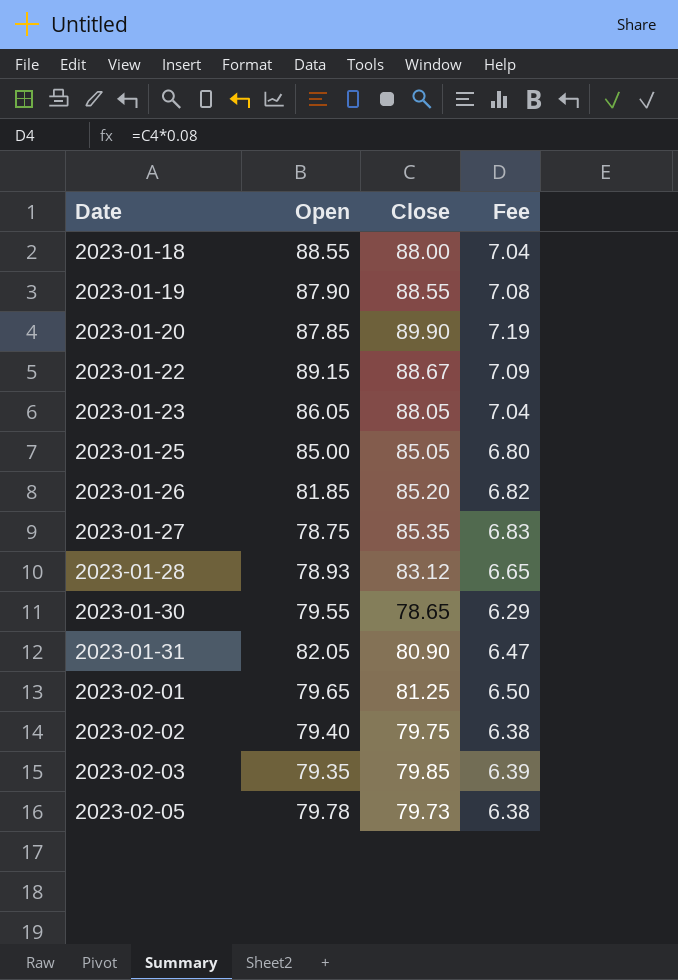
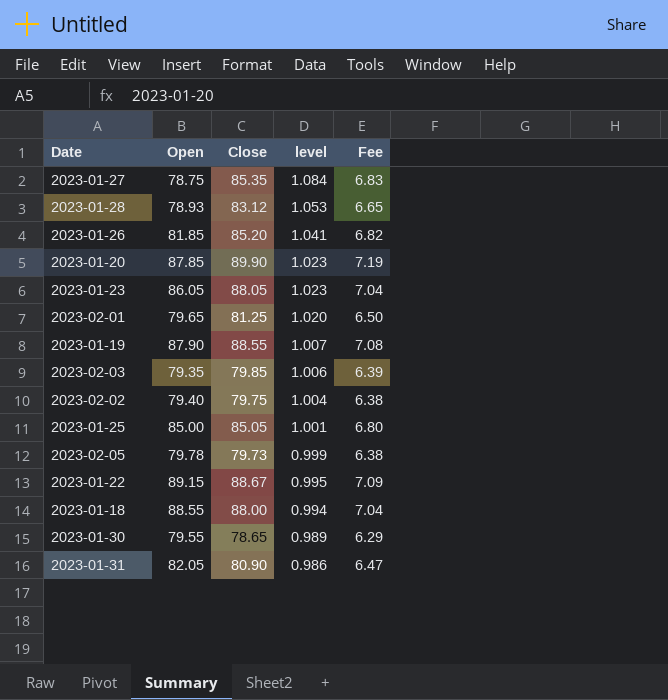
row order: Date ascending -> level descending
column level | formula: none -> [Close] / [Open]

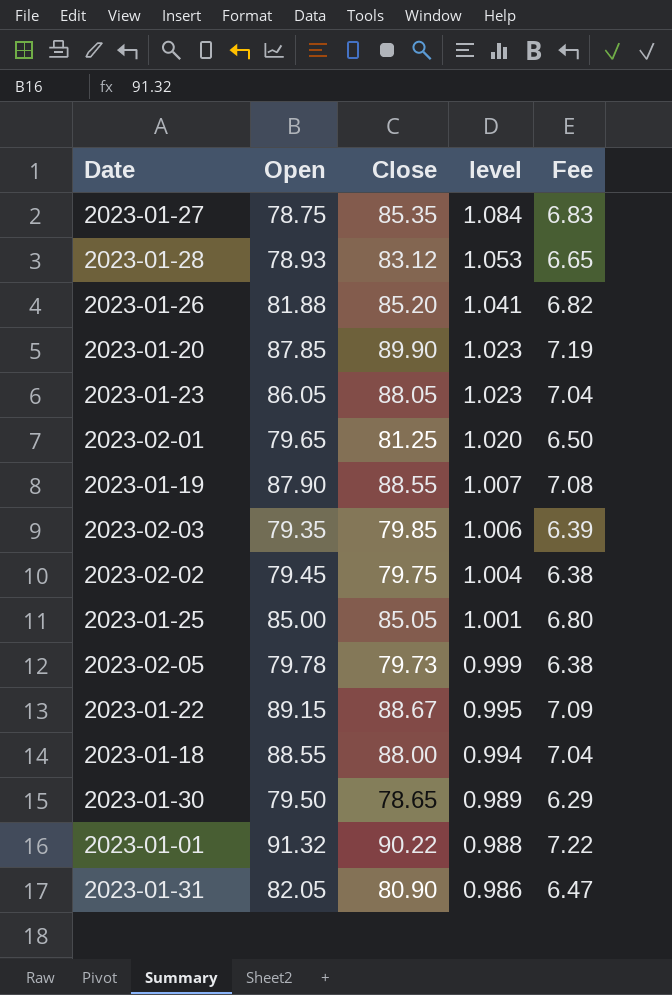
2023-01-26 | Open: 81.85 -> 81.88
2023-02-02 | Open: 79.40 -> 79.45
2023-01-30 | Open: 79.55 -> 79.50
row 2023-01-01: none -> 91.32 | 90.22 | 0.988 | 7.22

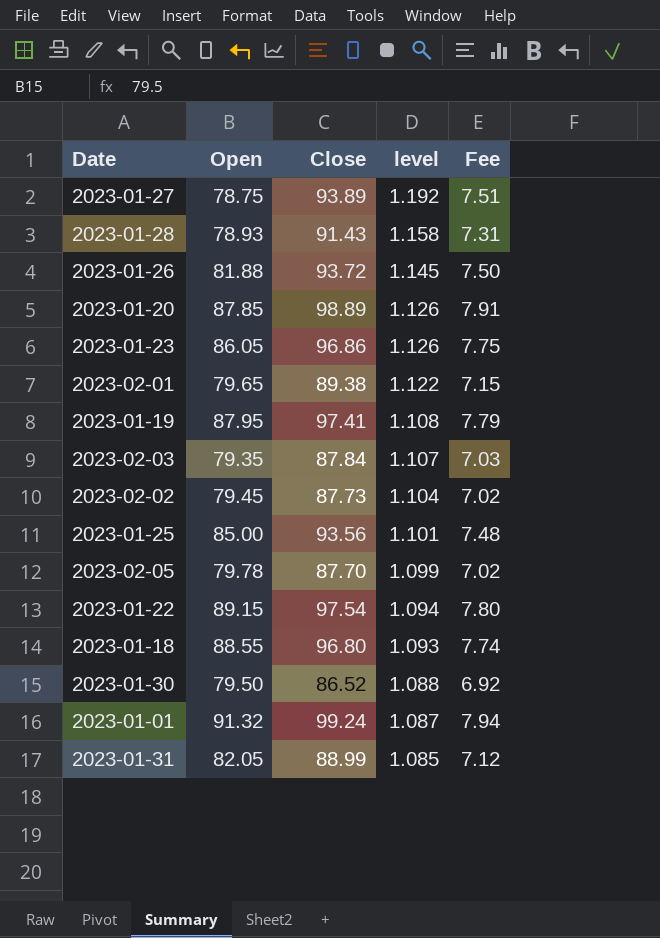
2023-01-27 | Close: 85.35 -> 93.89
2023-01-27 | level: 1.084 -> 1.192
2023-01-27 | Fee: 6.83 -> 7.51
2023-01-28 | Close: 83.12 -> 91.43
2023-01-28 | level: 1.053 -> 1.158
2023-01-28 | Fee: 6.65 -> 7.31
2023-01-26 | Close: 85.20 -> 93.72
2023-01-26 | level: 1.041 -> 1.145
2023-01-26 | Fee: 6.82 -> 7.50
2023-01-20 | Close: 89.90 -> 98.89
2023-01-20 | level: 1.023 -> 1.126
2023-01-20 | Fee: 7.19 -> 7.91
2023-01-23 | Close: 88.05 -> 96.86
2023-01-23 | level: 1.023 -> 1.126
2023-01-23 | Fee: 7.04 -> 7.75
2023-02-01 | Close: 81.25 -> 89.38
2023-02-01 | level: 1.020 -> 1.122
2023-02-01 | Fee: 6.50 -> 7.15
2023-01-19 | Open: 87.90 -> 87.95
2023-01-19 | Close: 88.55 -> 97.41
2023-01-19 | level: 1.007 -> 1.108
2023-01-19 | Fee: 7.08 -> 7.79
2023-02-03 | Close: 79.85 -> 87.84
2023-02-03 | level: 1.006 -> 1.107
2023-02-03 | Fee: 6.39 -> 7.03
2023-02-02 | Close: 79.75 -> 87.73
2023-02-02 | level: 1.004 -> 1.104
2023-02-02 | Fee: 6.38 -> 7.02
2023-01-25 | Close: 85.05 -> 93.56
2023-01-25 | level: 1.001 -> 1.101
2023-01-25 | Fee: 6.80 -> 7.48
2023-02-05 | Close: 79.73 -> 87.70
2023-02-05 | level: 0.999 -> 1.099
2023-02-05 | Fee: 6.38 -> 7.02
2023-01-22 | Close: 88.67 -> 97.54
2023-01-22 | level: 0.995 -> 1.094
2023-01-22 | Fee: 7.09 -> 7.80
2023-01-18 | Close: 88.00 -> 96.80
2023-01-18 | level: 0.994 -> 1.093
2023-01-18 | Fee: 7.04 -> 7.74
2023-01-30 | Close: 78.65 -> 86.52
2023-01-30 | level: 0.989 -> 1.088
2023-01-30 | Fee: 6.29 -> 6.92
2023-01-01 | Close: 90.22 -> 99.24
2023-01-01 | level: 0.988 -> 1.087
2023-01-01 | Fee: 7.22 -> 7.94
2023-01-31 | Close: 80.90 -> 88.99
2023-01-31 | level: 0.986 -> 1.085
2023-01-31 | Fee: 6.47 -> 7.12

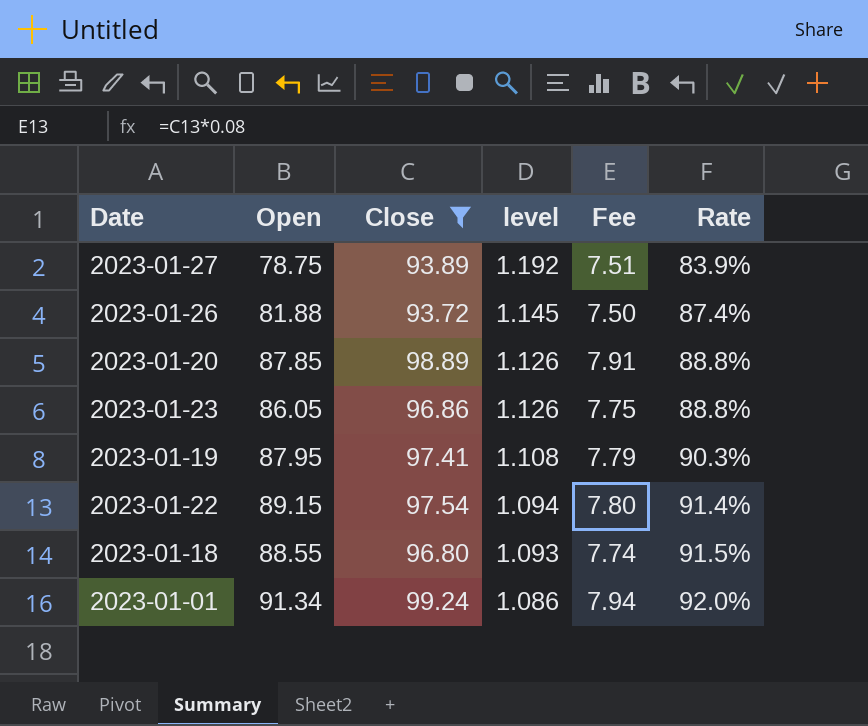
filter: none -> Close >= 93.72
column Rate | formula: none -> [Open] / [Close]
2023-01-01 | Open: 91.32 -> 91.34
2023-01-01 | level: 1.087 -> 1.086

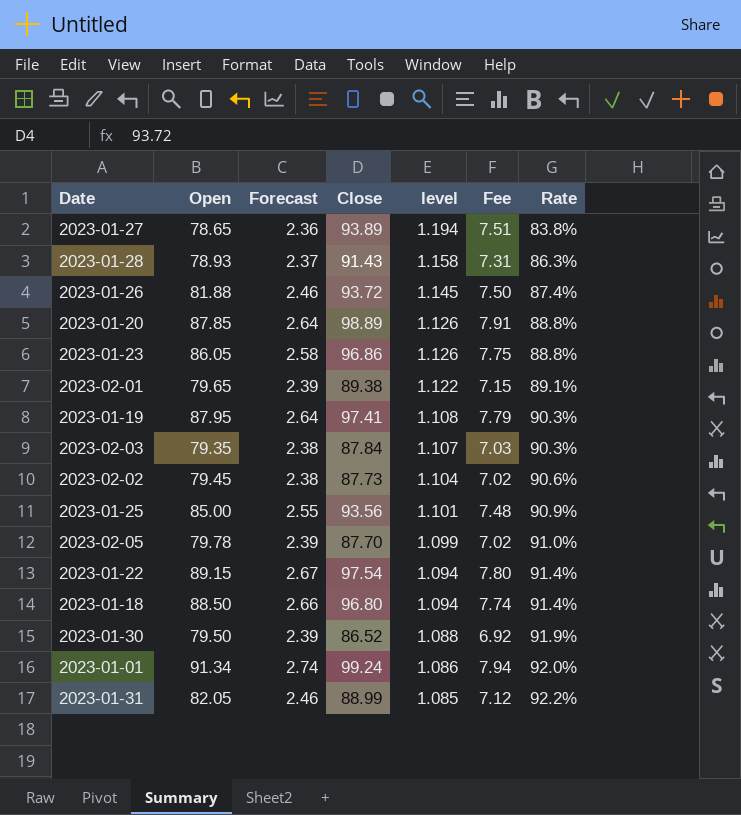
filter: Close >= 93.72 -> none
column Forecast | formula: none -> [Open] * 0.03
2023-01-27 | Open: 78.75 -> 78.65
2023-01-27 | level: 1.192 -> 1.194
2023-01-27 | Rate: 83.9% -> 83.8%
2023-01-18 | Open: 88.55 -> 88.50
2023-01-18 | level: 1.093 -> 1.094
2023-01-18 | Rate: 91.5% -> 91.4%

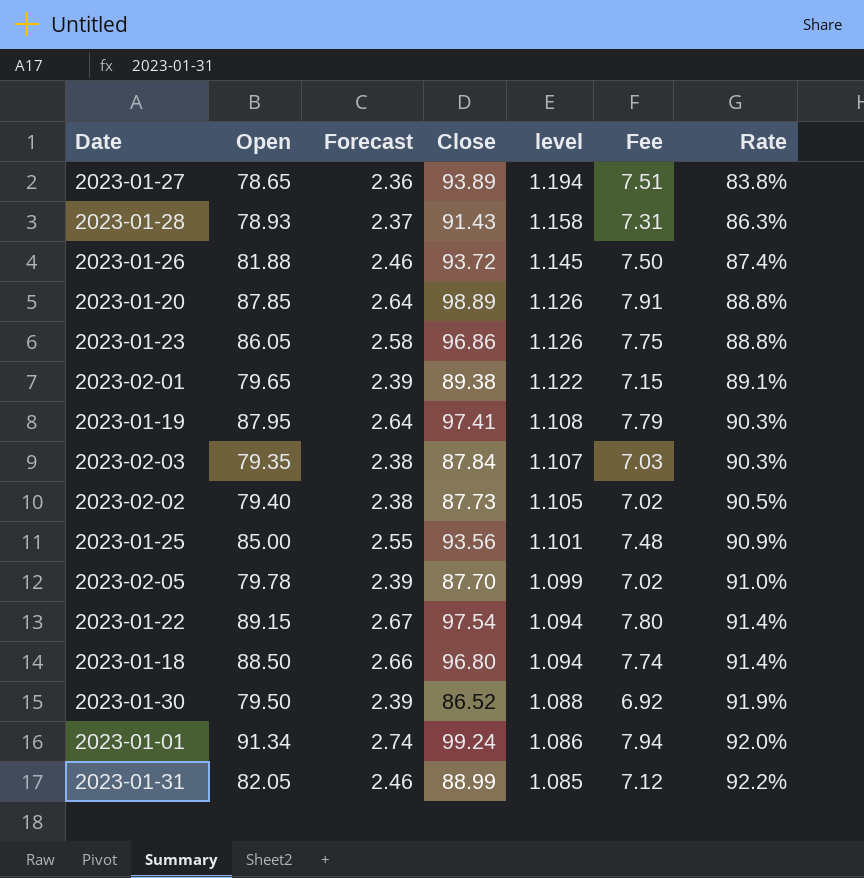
2023-02-02 | Open: 79.45 -> 79.40
2023-02-02 | level: 1.104 -> 1.105
2023-02-02 | Rate: 90.6% -> 90.5%

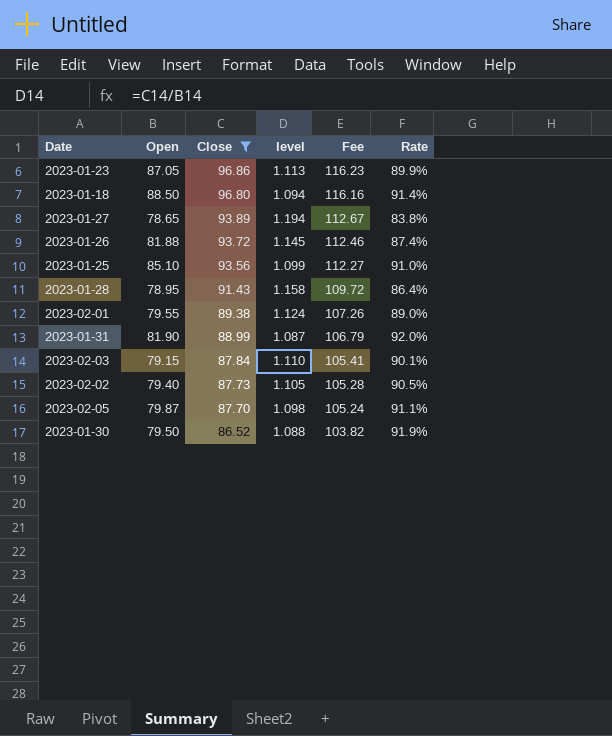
filter: none -> Close <= 96.86
row order: level descending -> Close descending
column Forecast | formula: [Open] * 0.03 -> none
column Fee | formula: [Close] * 0.08 -> [Close] * 1.2
2023-01-23 | Open: 86.05 -> 87.05
2023-01-23 | level: 1.126 -> 1.113
2023-01-23 | Rate: 88.8% -> 89.9%
2023-01-25 | Open: 85.00 -> 85.10
2023-01-25 | level: 1.101 -> 1.099
2023-01-25 | Rate: 90.9% -> 91.0%
2023-01-28 | Open: 78.93 -> 78.95
2023-01-28 | Rate: 86.3% -> 86.4%
2023-02-01 | Open: 79.65 -> 79.55
2023-02-01 | level: 1.122 -> 1.124
2023-02-01 | Rate: 89.1% -> 89.0%
2023-01-31 | Open: 82.05 -> 81.90
2023-01-31 | level: 1.085 -> 1.087
2023-01-31 | Rate: 92.2% -> 92.0%
2023-02-03 | Open: 79.35 -> 79.15
2023-02-03 | level: 1.107 -> 1.110
2023-02-03 | Rate: 90.3% -> 90.1%
2023-02-05 | Open: 79.78 -> 79.87
2023-02-05 | level: 1.099 -> 1.098
2023-02-05 | Rate: 91.0% -> 91.1%

